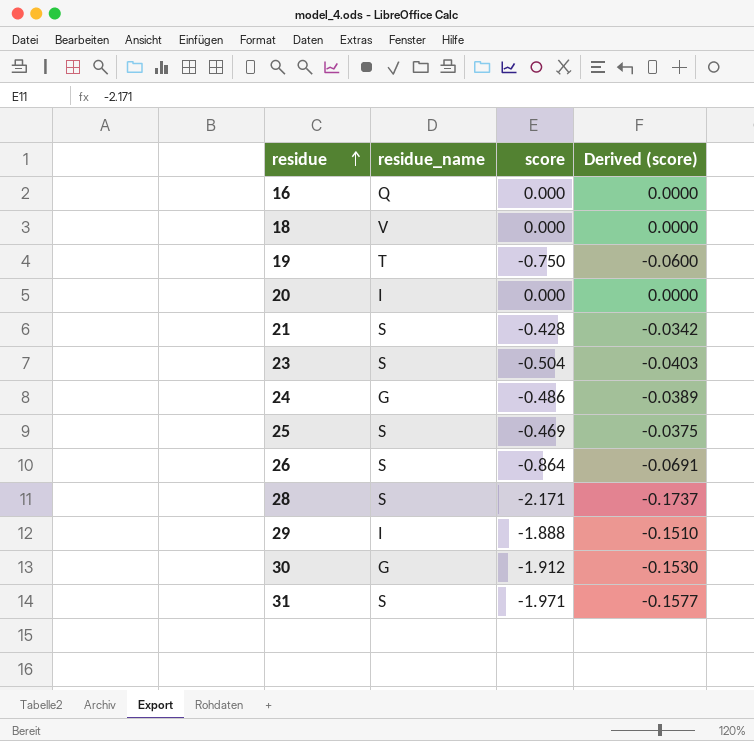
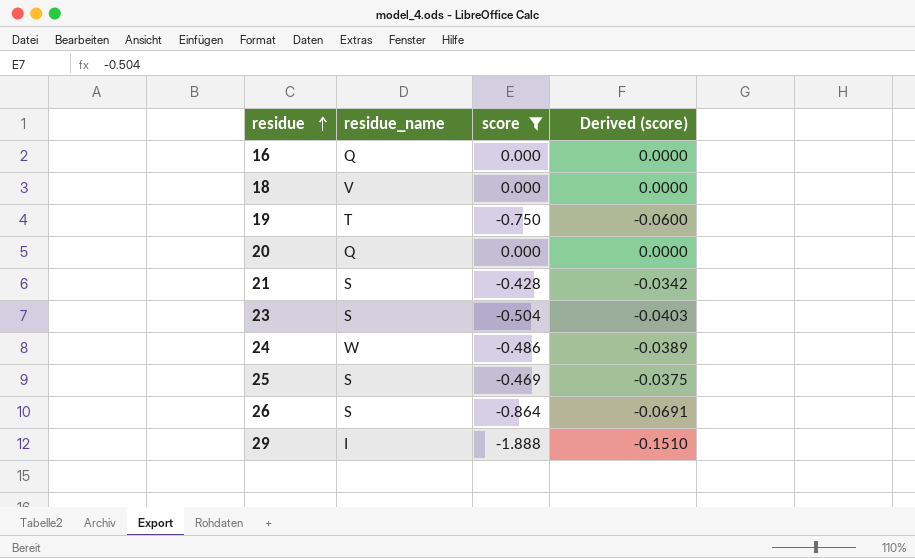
filter: none -> score >= -1.888
20 | residue_name: I -> Q
24 | residue_name: G -> W

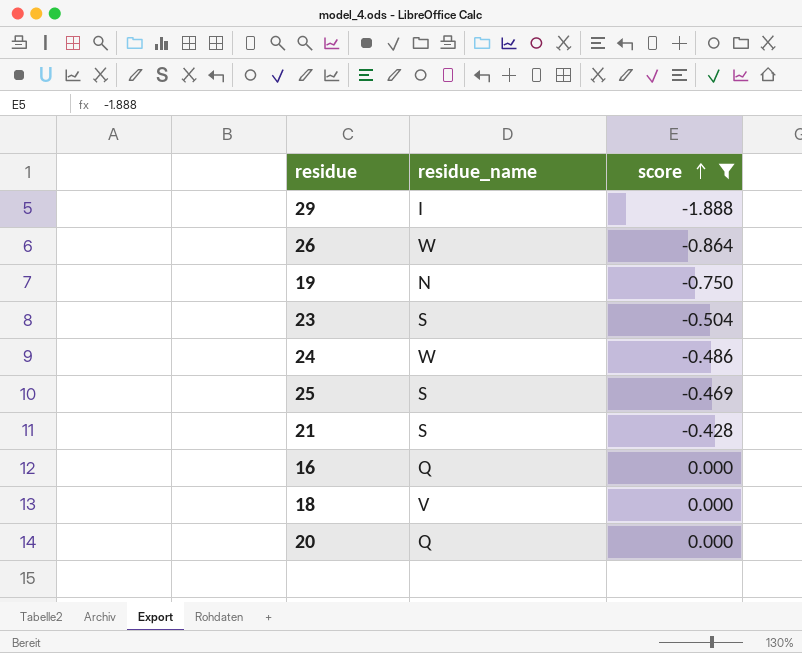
row order: residue ascending -> score ascending
column Derived (score) | formula: [score] * 0.08 -> none
26 | residue_name: S -> W
19 | residue_name: T -> N

